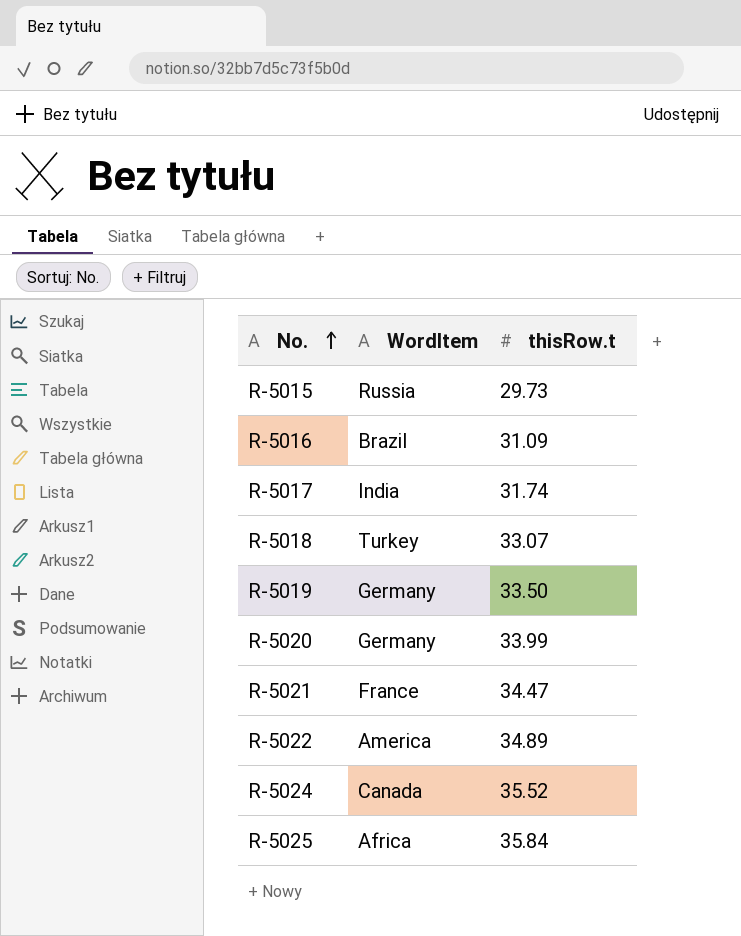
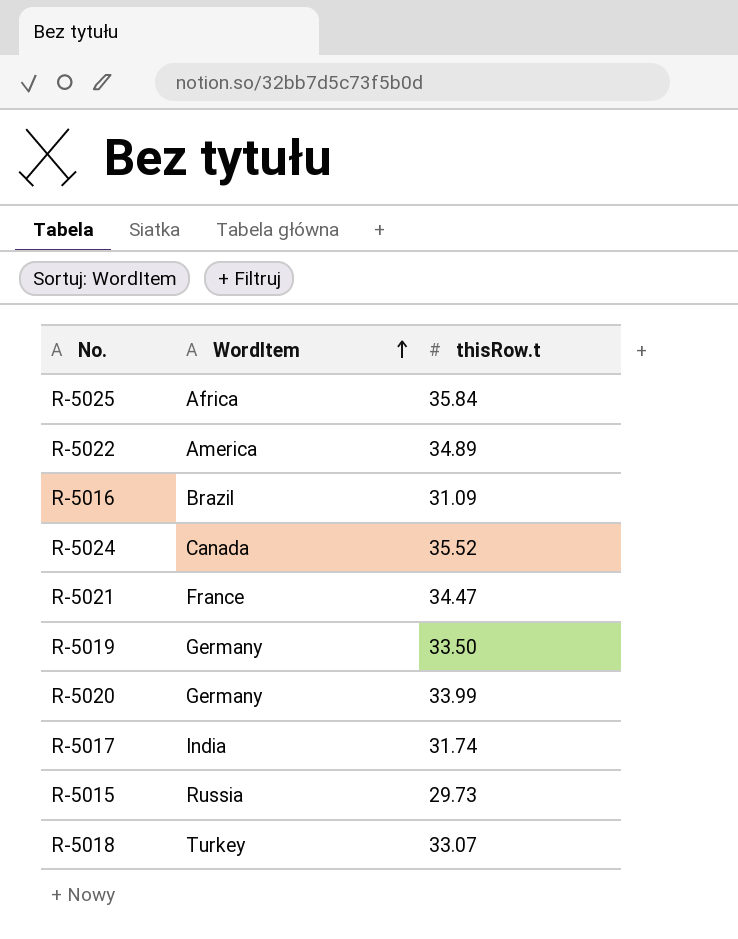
row order: No. ascending -> WordItem ascending

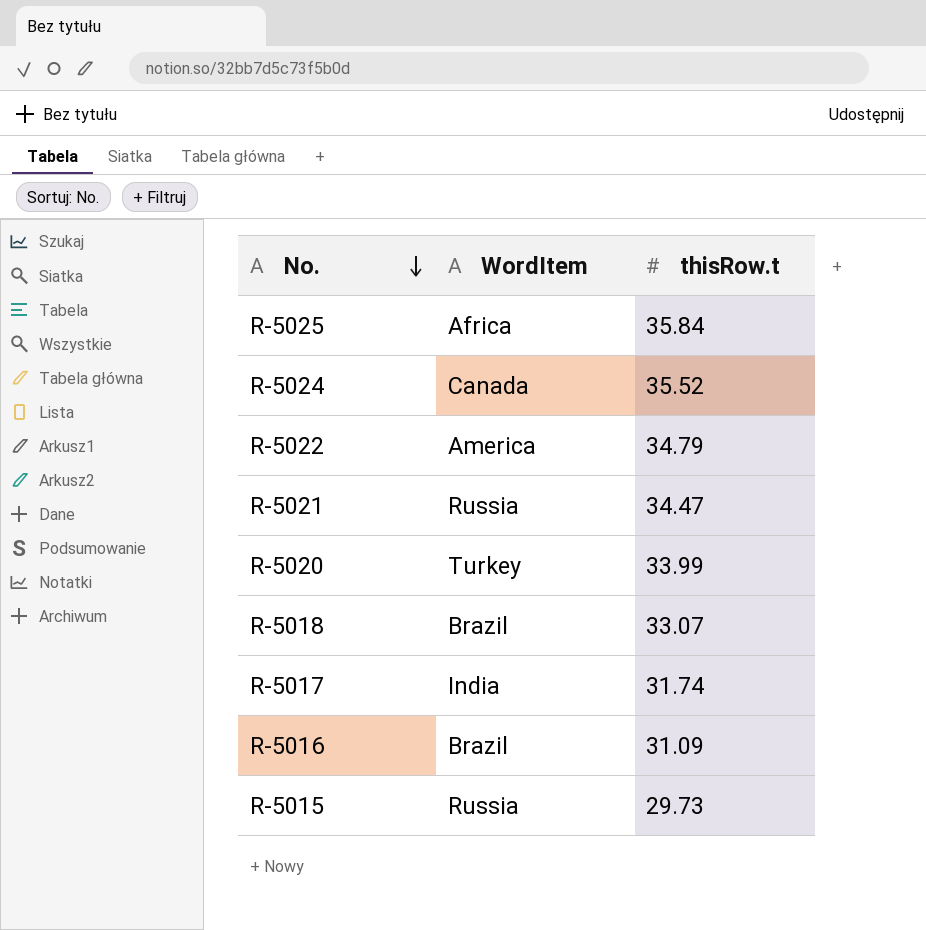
row order: WordItem ascending -> No. descending
row R-5019: Germany | 33.50 -> none
R-5022 | thisRow.t: 34.89 -> 34.79
R-5021 | WordItem: France -> Russia
R-5020 | WordItem: Germany -> Turkey
R-5018 | WordItem: Turkey -> Brazil

